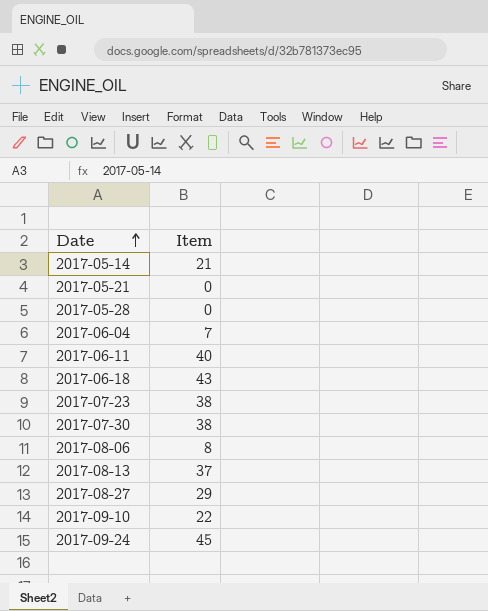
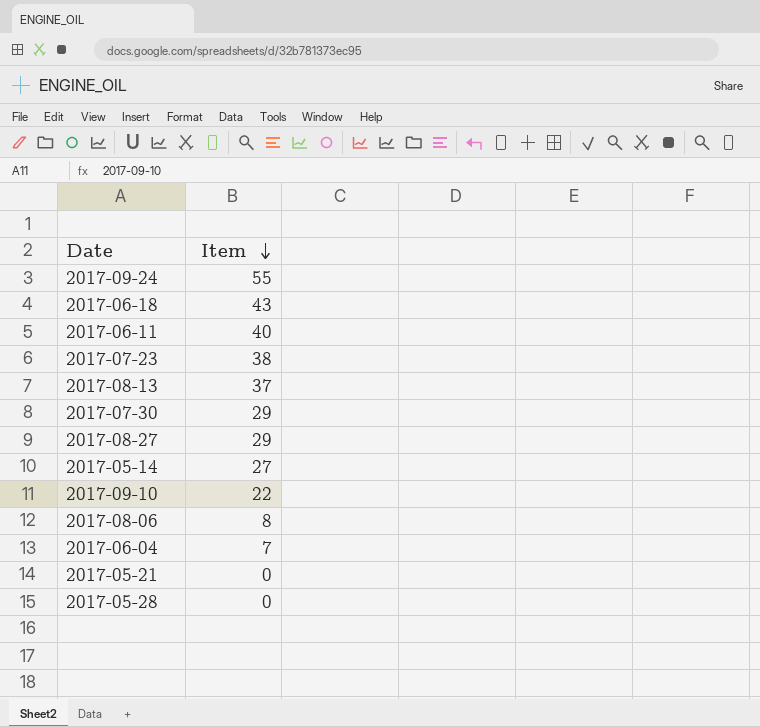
row order: Date ascending -> Item descending
2017-09-24 | Item: 45 -> 55
2017-07-30 | Item: 38 -> 29
2017-05-14 | Item: 21 -> 27

